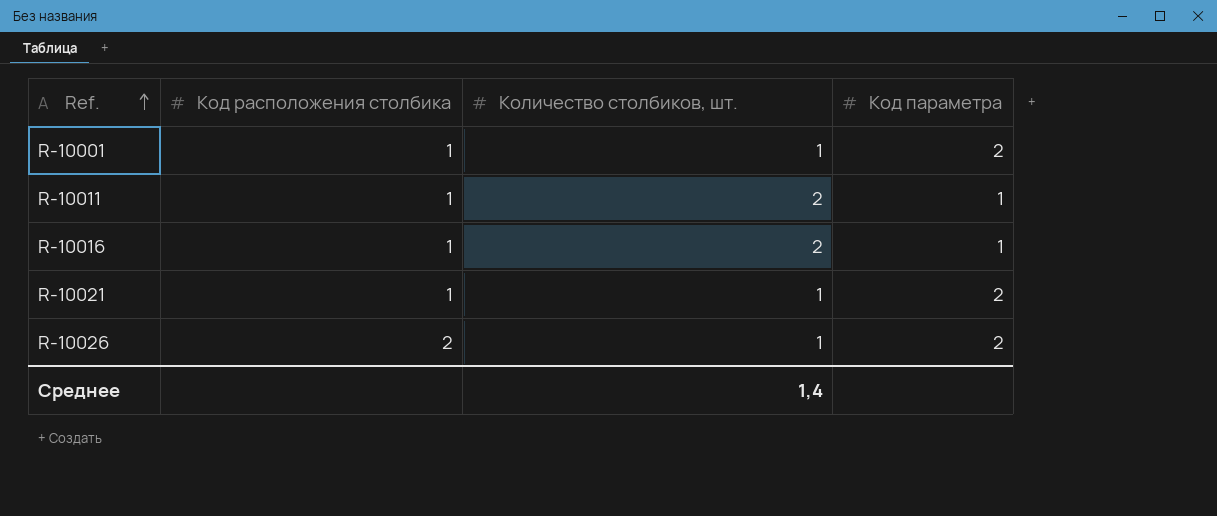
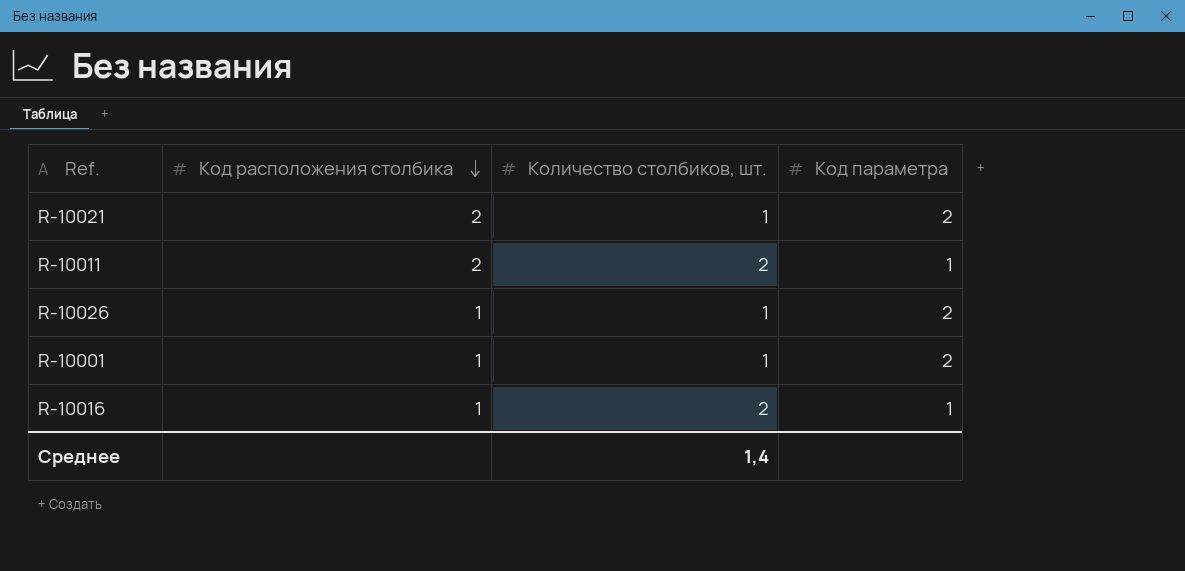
row order: Ref. ascending -> Код расположения столбика descending
R-10021 | Код расположения столбика: 1 -> 2
R-10011 | Код расположения столбика: 1 -> 2
R-10026 | Код расположения столбика: 2 -> 1

